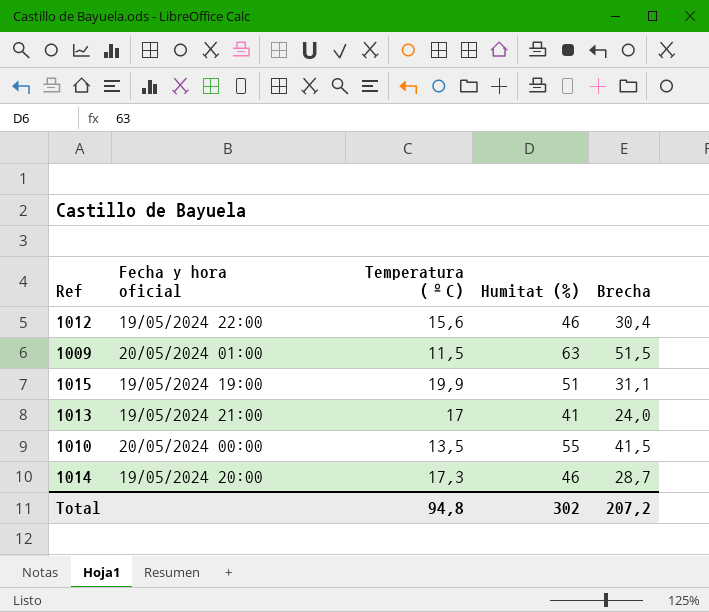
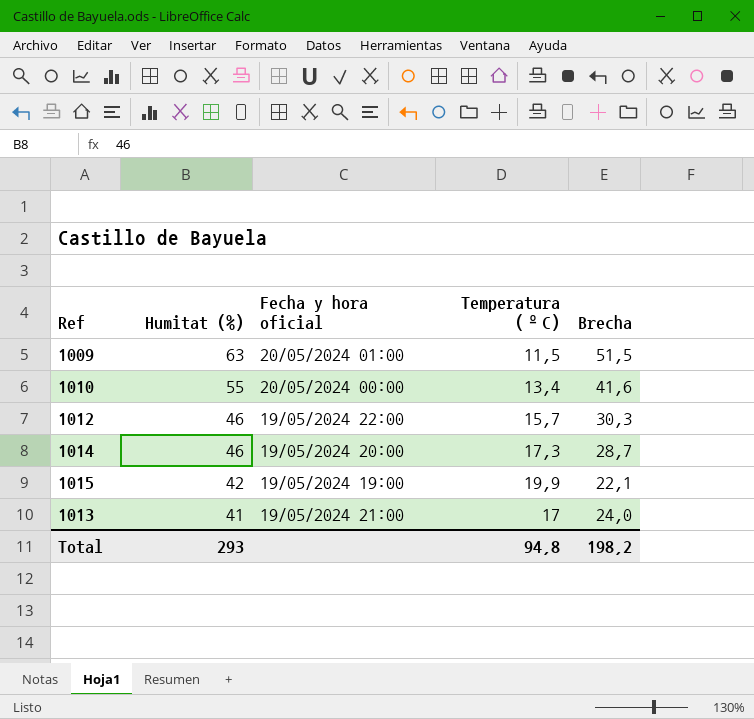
row order: none -> Humitat (%) descending
column Humitat (%) | position: 4 -> 2
1010 | Temperatura (ºC): 13,5 -> 13,4
1010 | Brecha: 41,5 -> 41,6
1012 | Temperatura (ºC): 15,6 -> 15,7
1012 | Brecha: 30,4 -> 30,3
1015 | Humitat (%): 51 -> 42
1015 | Brecha: 31,1 -> 22,1
Total | Humitat (%): 302 -> 293
Total | Brecha: 207,2 -> 198,2

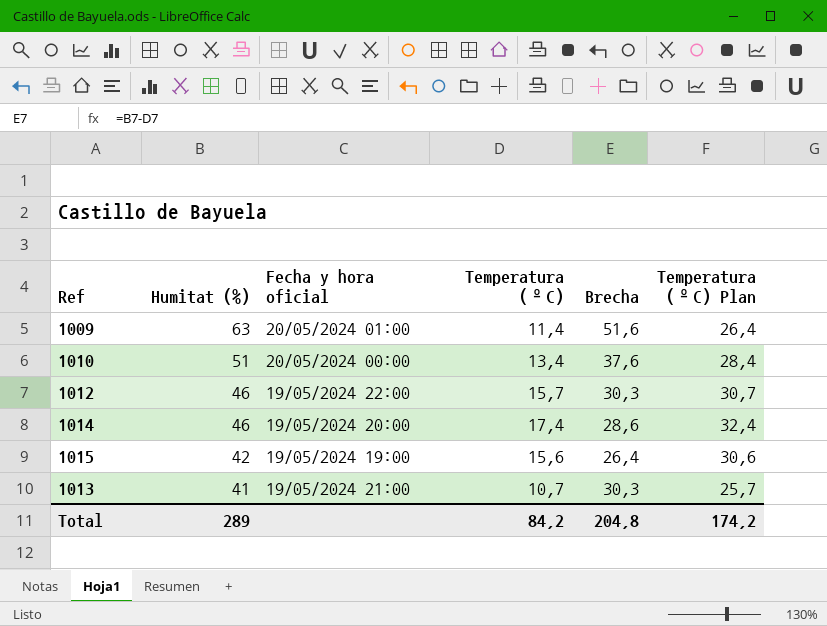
column Temperatura (ºC) Plan | formula: none -> [Temperatura (ºC)] + 15
1009 | Temperatura (ºC): 11,5 -> 11,4
1009 | Brecha: 51,5 -> 51,6
1010 | Humitat (%): 55 -> 51
1010 | Brecha: 41,6 -> 37,6
1014 | Temperatura (ºC): 17,3 -> 17,4
1014 | Brecha: 28,7 -> 28,6
1015 | Temperatura (ºC): 19,9 -> 15,6
1015 | Brecha: 22,1 -> 26,4
1013 | Temperatura (ºC): 17 -> 10,7
1013 | Brecha: 24,0 -> 30,3
Total | Humitat (%): 293 -> 289
Total | Temperatura (ºC): 94,8 -> 84,2
Total | Brecha: 198,2 -> 204,8

